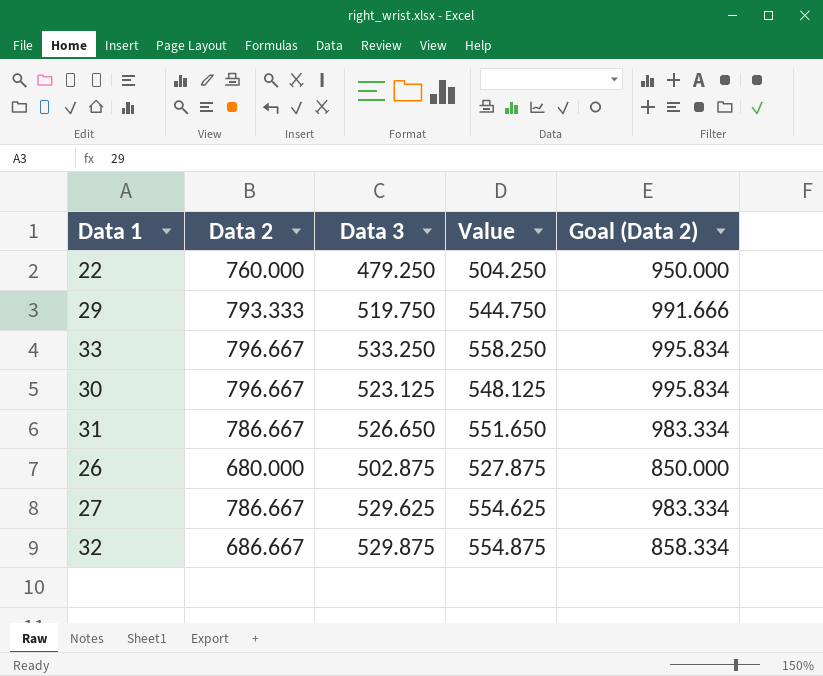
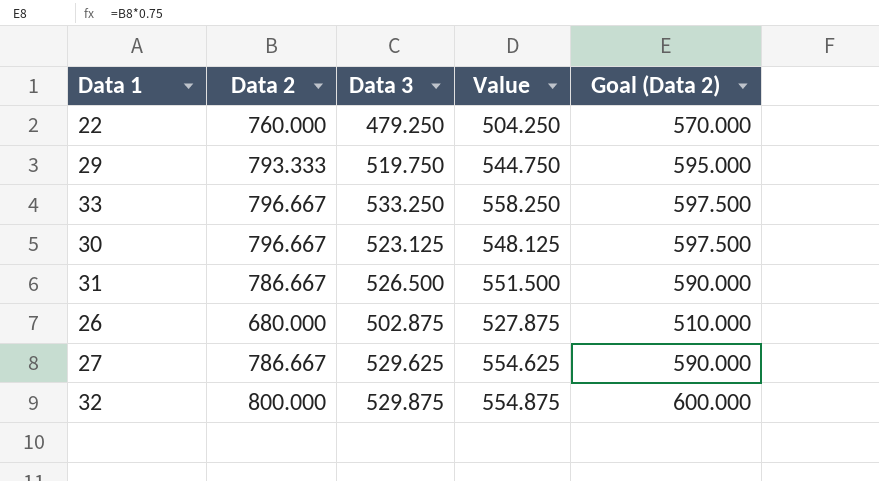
column Goal (Data 2) | formula: [Data 2] * 1.25 -> [Data 2] * 0.75
31 | Data 3: 526.650 -> 526.500
31 | Value: 551.650 -> 551.500
32 | Data 2: 686.667 -> 800.000

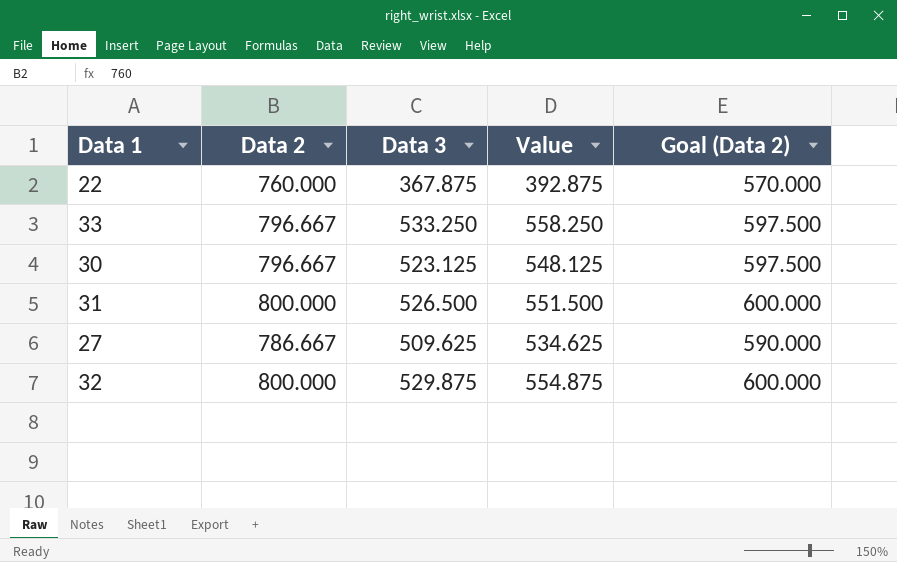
row 29: 793.333 | 519.750 | 544.750 | 595.000 -> none
row 26: 680.000 | 502.875 | 527.875 | 510.000 -> none
22 | Data 3: 479.250 -> 367.875
22 | Value: 504.250 -> 392.875
31 | Data 2: 786.667 -> 800.000
31 | Goal (Data 2): 590.000 -> 600.000
27 | Data 3: 529.625 -> 509.625
27 | Value: 554.625 -> 534.625

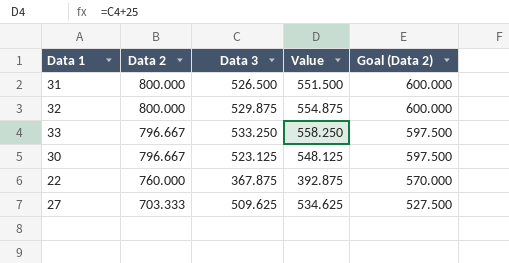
row order: none -> Data 2 descending
27 | Data 2: 786.667 -> 703.333
27 | Goal (Data 2): 590.000 -> 527.500

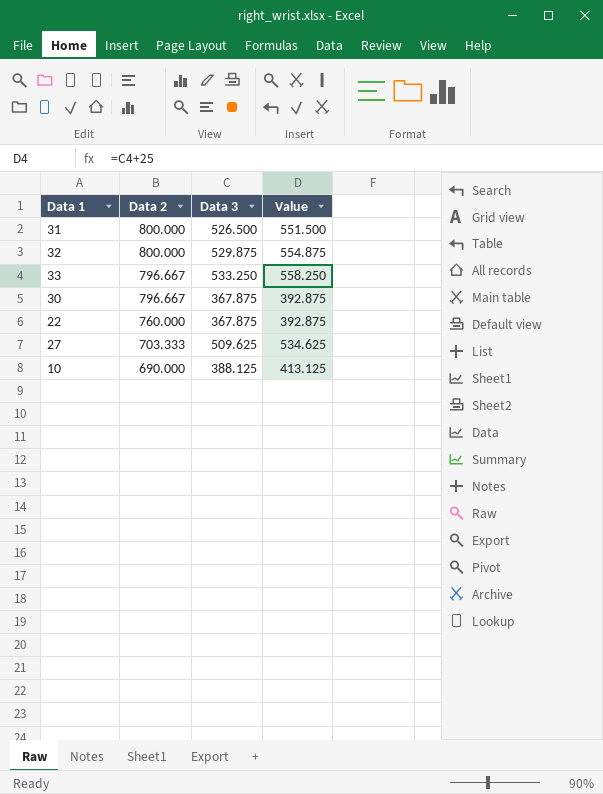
column Goal (Data 2) | formula: [Data 2] * 0.75 -> none
30 | Data 3: 523.125 -> 367.875
30 | Value: 548.125 -> 392.875
row 10: none -> 690.000 | 388.125 | 413.125

